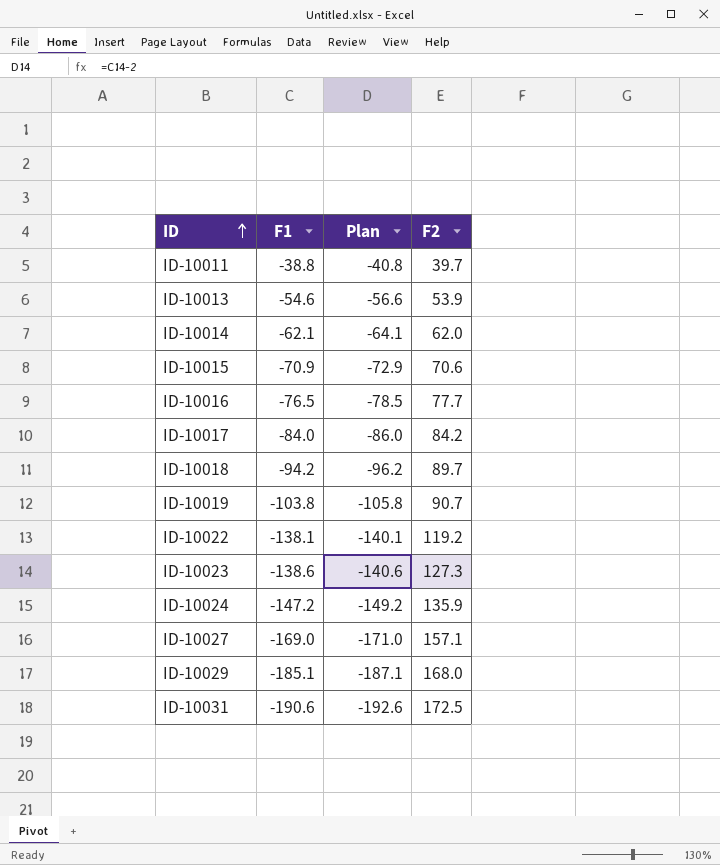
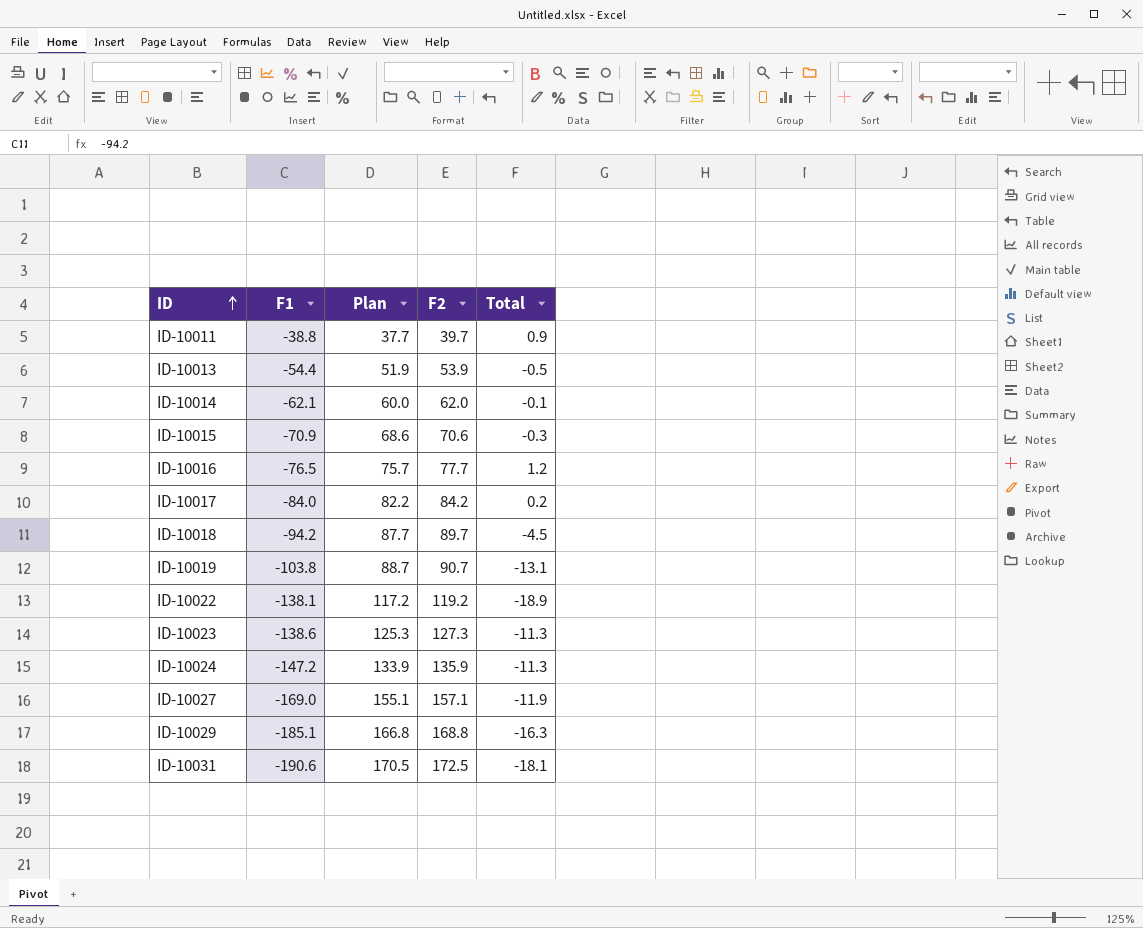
column Plan | formula: [F1] - 2 -> [F2] - 2
column Total | formula: none -> [F1] + [F2]
ID-10013 | F1: -54.6 -> -54.4
ID-10029 | F2: 168.0 -> 168.8

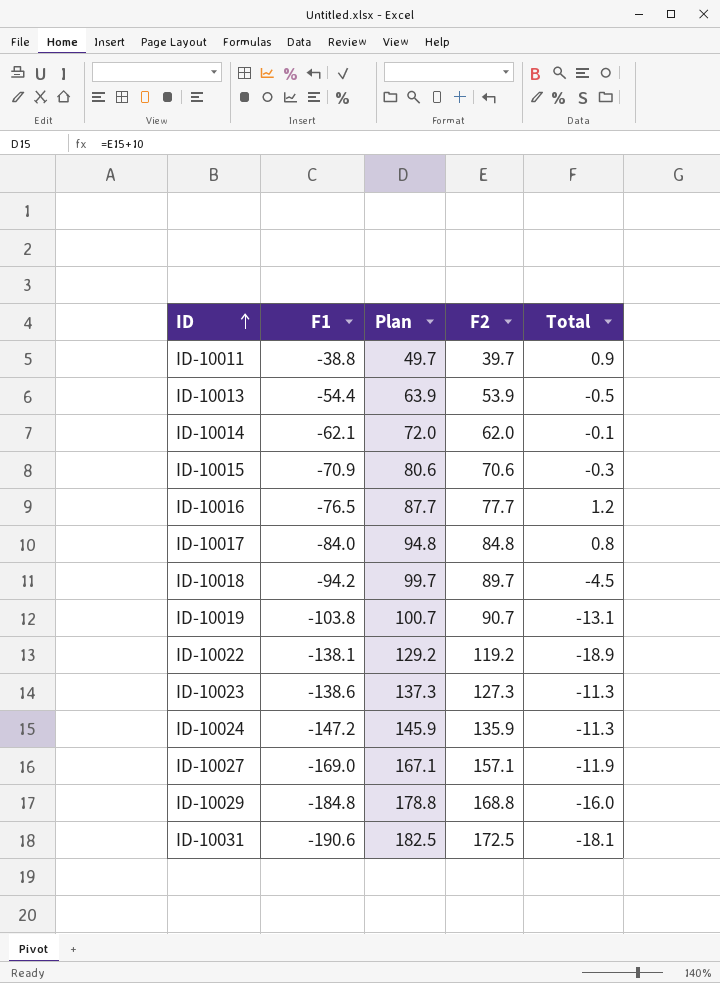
column Plan | formula: [F2] - 2 -> [F2] + 10
ID-10017 | F2: 84.2 -> 84.8
ID-10017 | Total: 0.2 -> 0.8
ID-10029 | F1: -185.1 -> -184.8
ID-10029 | Total: -16.3 -> -16.0

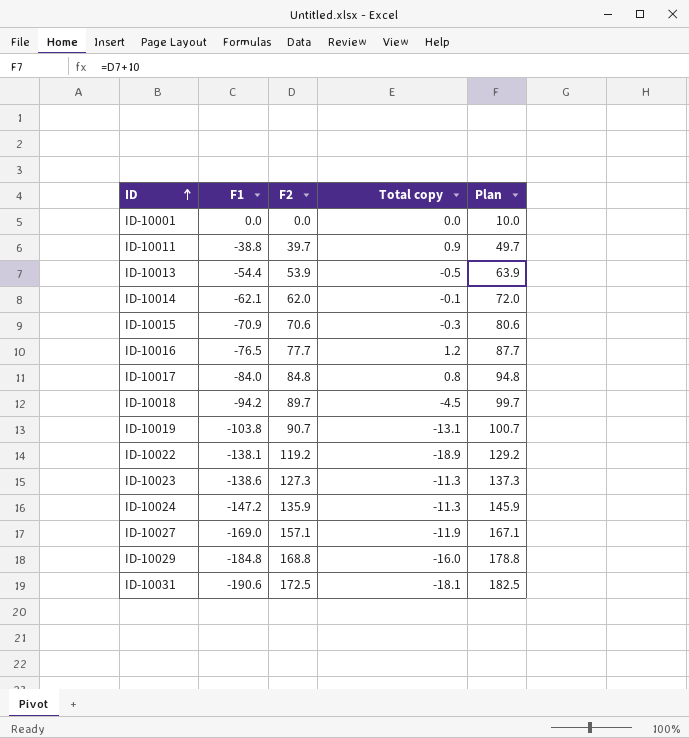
column name: Total -> Total copy
column Plan | position: 3 -> 5
row ID-10001: none -> 0.0 | 0.0 | 0.0 | 10.0

